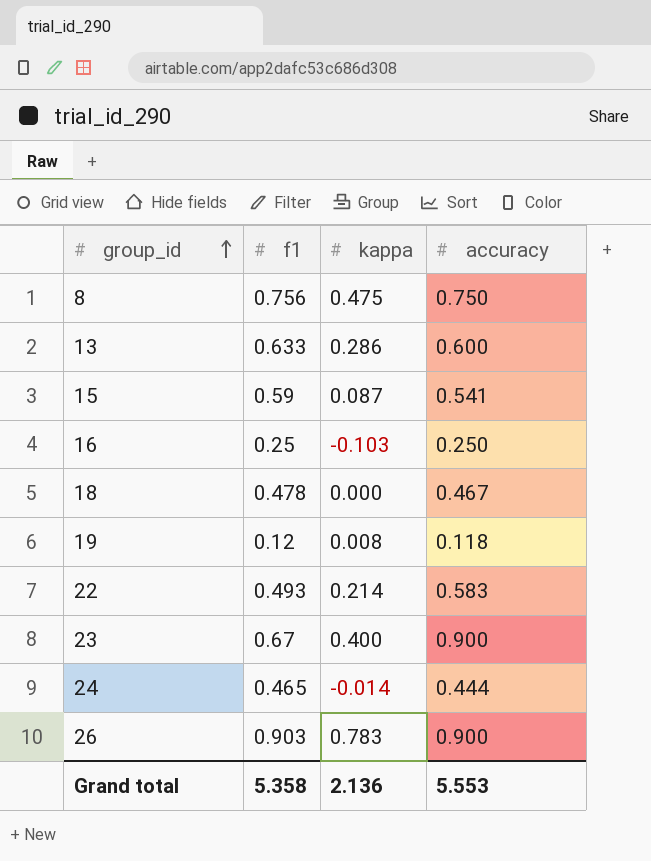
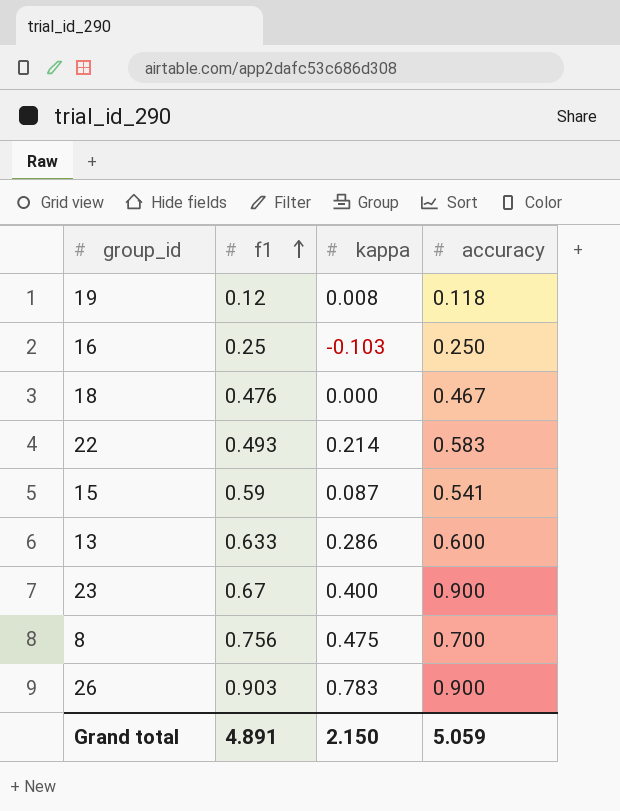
row order: group_id ascending -> f1 ascending
row 24: 0.465 | -0.014 | 0.444 -> none
18 | f1: 0.478 -> 0.476
8 | accuracy: 0.750 -> 0.700
Grand total | f1: 5.358 -> 4.891
Grand total | kappa: 2.136 -> 2.150
Grand total | accuracy: 5.553 -> 5.059

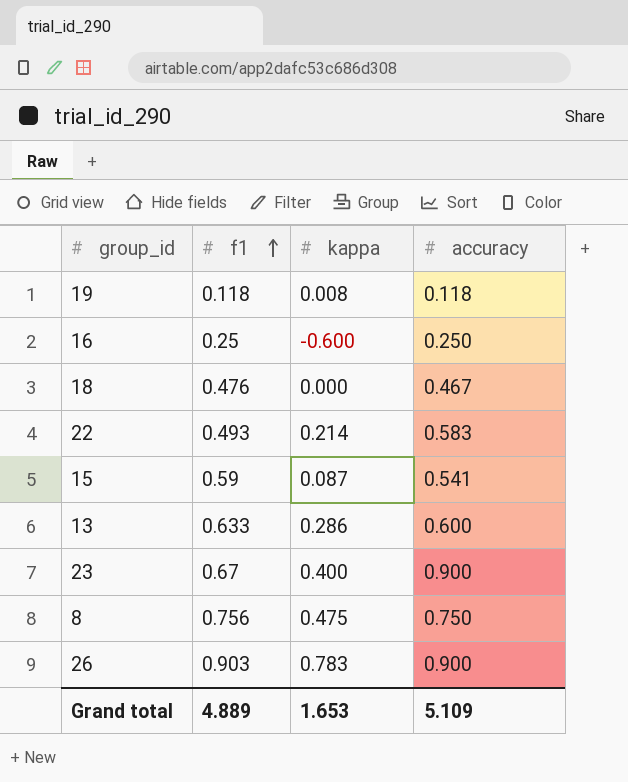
19 | f1: 0.12 -> 0.118
16 | kappa: -0.103 -> -0.600
8 | accuracy: 0.700 -> 0.750
Grand total | f1: 4.891 -> 4.889
Grand total | kappa: 2.150 -> 1.653
Grand total | accuracy: 5.059 -> 5.109

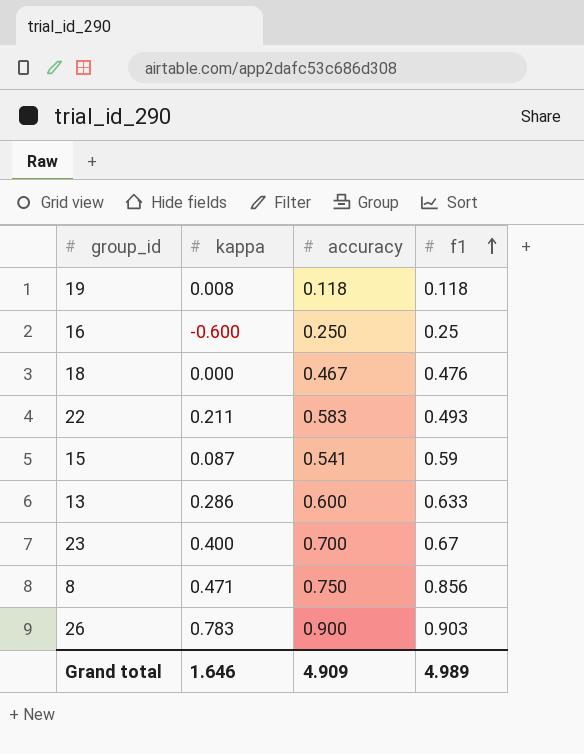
column f1 | position: 2 -> 4
22 | kappa: 0.214 -> 0.211
23 | accuracy: 0.900 -> 0.700
8 | kappa: 0.475 -> 0.471
8 | f1: 0.756 -> 0.856
Grand total | kappa: 1.653 -> 1.646
Grand total | accuracy: 5.109 -> 4.909
Grand total | f1: 4.889 -> 4.989

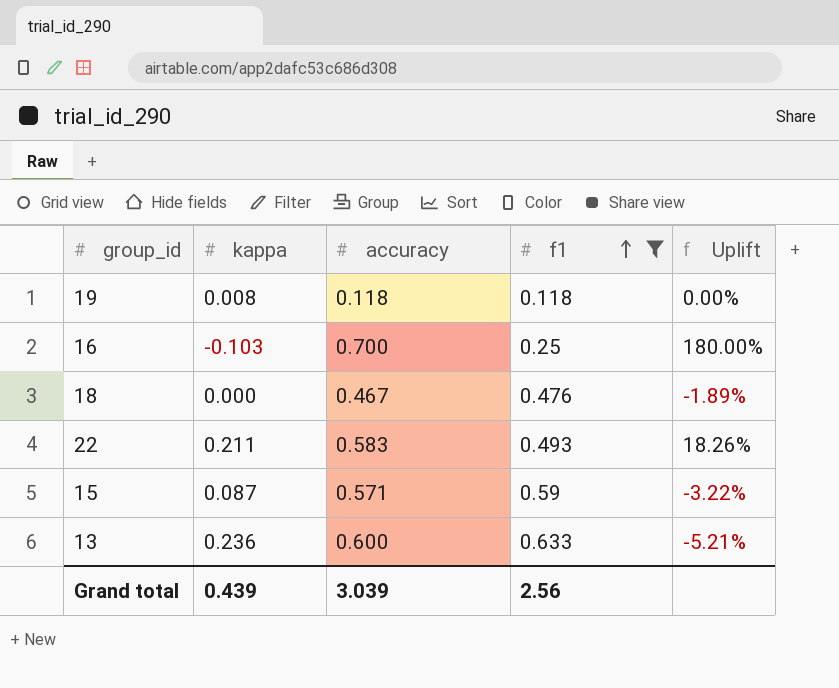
filter: none -> f1 <= 0.633
column Uplift | formula: none -> ([accuracy] - [f1]) / [f1]
16 | kappa: -0.600 -> -0.103
16 | accuracy: 0.250 -> 0.700
15 | accuracy: 0.541 -> 0.571
13 | kappa: 0.286 -> 0.236
Grand total | kappa: 1.646 -> 0.439
Grand total | accuracy: 4.909 -> 3.039
Grand total | f1: 4.989 -> 2.56

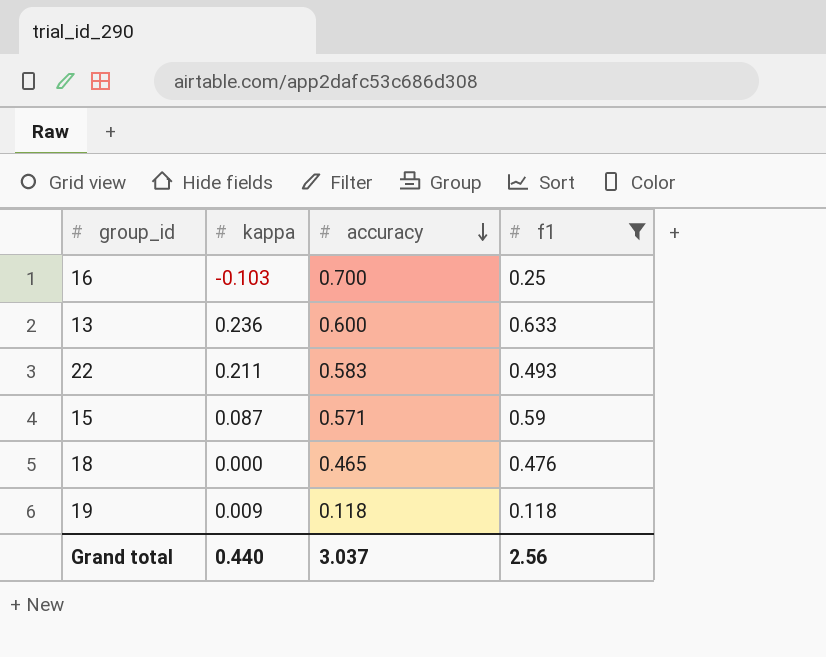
row order: f1 ascending -> accuracy descending
column Uplift | formula: ([accuracy] - [f1]) / [f1] -> none
18 | accuracy: 0.467 -> 0.465
19 | kappa: 0.008 -> 0.009
Grand total | kappa: 0.439 -> 0.440
Grand total | accuracy: 3.039 -> 3.037

